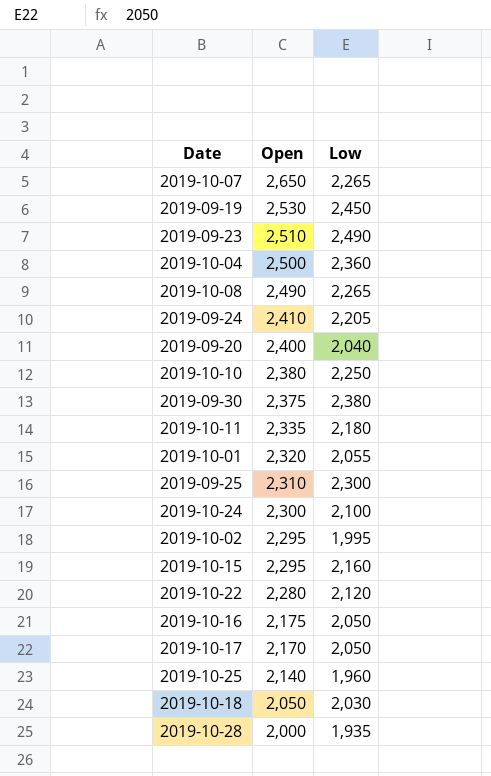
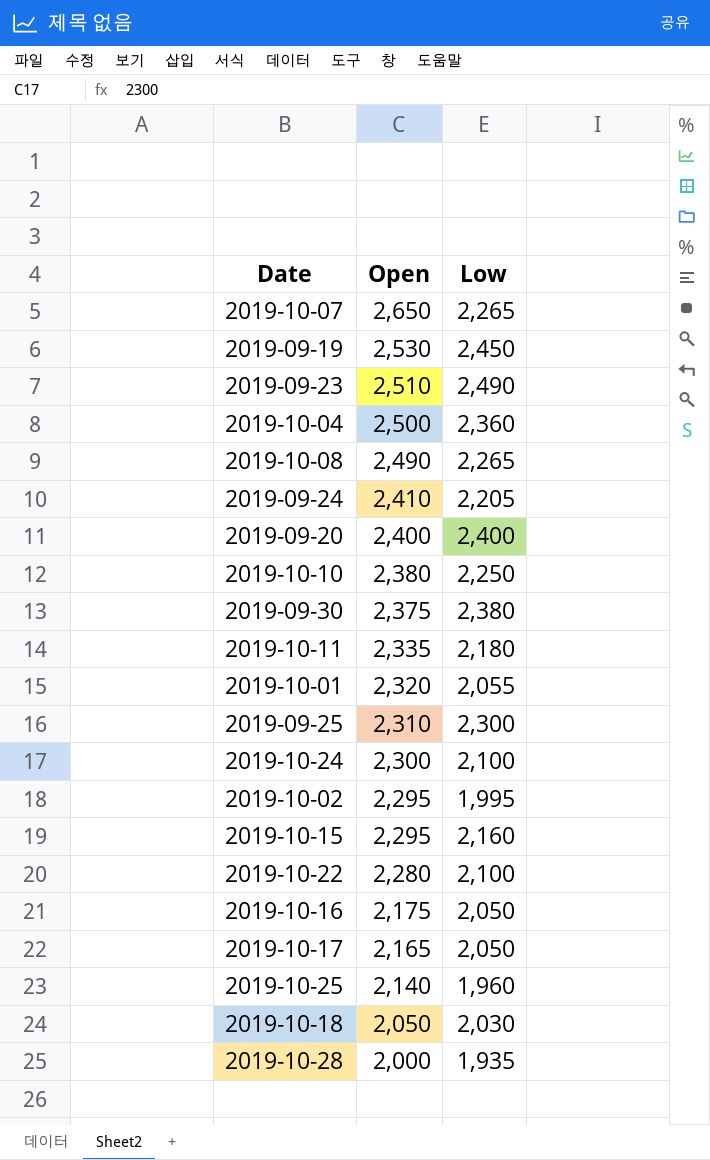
2019-09-20 | Low: 2,040 -> 2,400
2019-10-22 | Low: 2,120 -> 2,100
2019-10-17 | Open: 2,170 -> 2,165

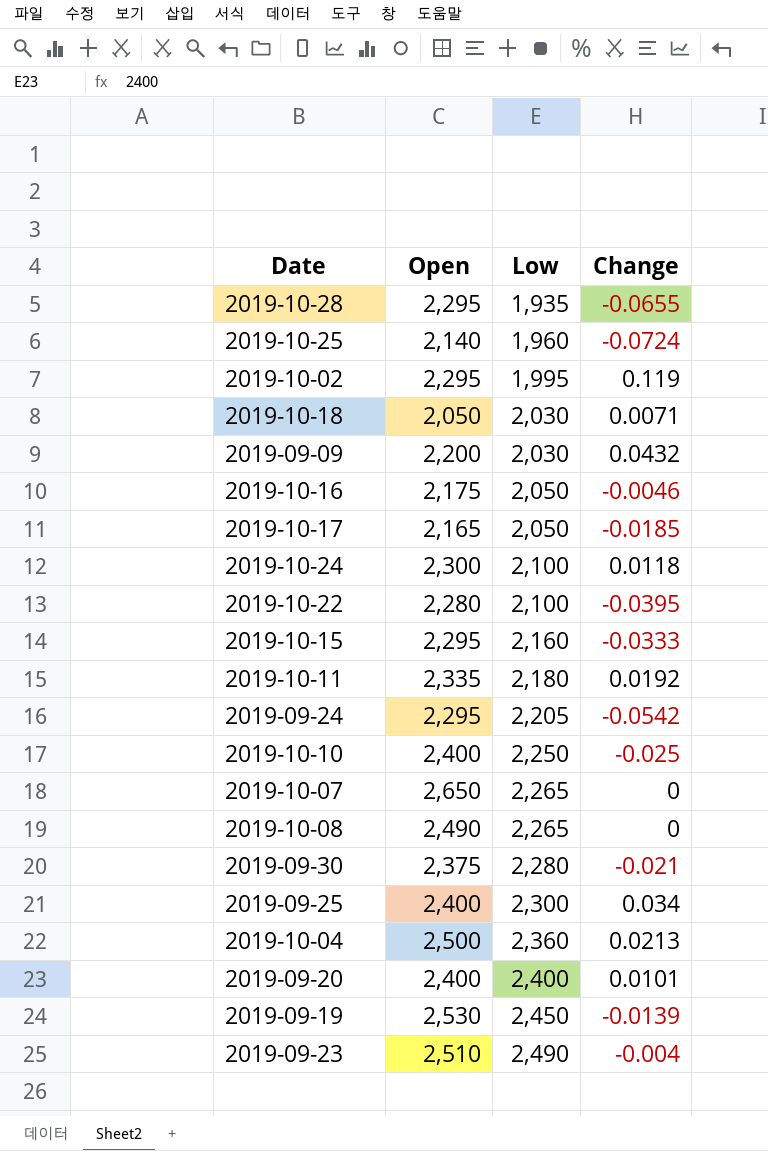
row order: Open descending -> Low ascending
column Change | position: none -> 4
row 2019-10-01: 2,320 | 2,055 -> none
2019-10-28 | Open: 2,000 -> 2,295
row 2019-09-09: none -> 2,200 | 2,030 | 0.0432
2019-09-24 | Open: 2,410 -> 2,295
2019-10-10 | Open: 2,380 -> 2,400
2019-09-30 | Low: 2,380 -> 2,280
2019-09-25 | Open: 2,310 -> 2,400

